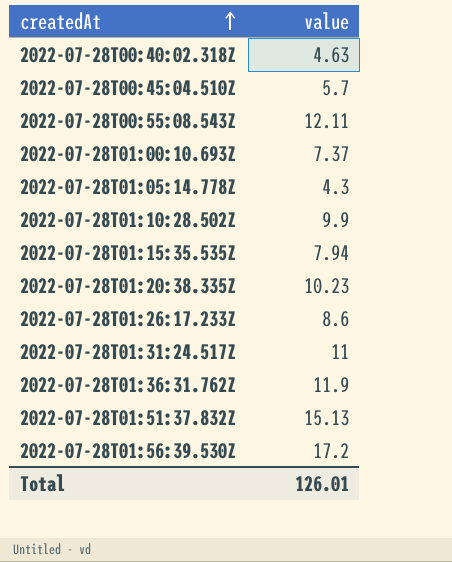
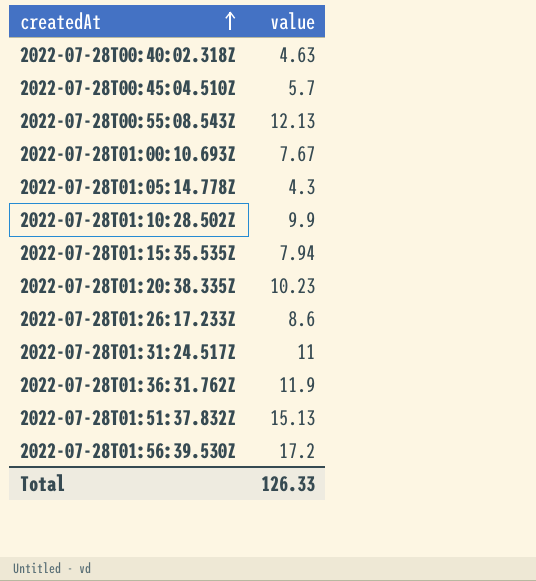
2022-07-28T00:55:08.543Z | value: 12.11 -> 12.13
2022-07-28T01:00:10.693Z | value: 7.37 -> 7.67
Total | value: 126.01 -> 126.33

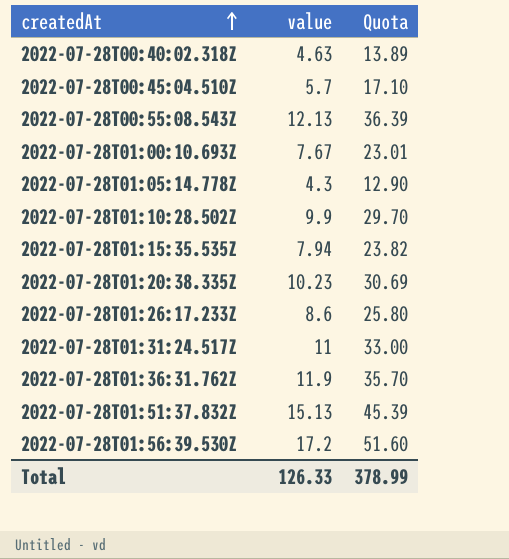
column Quota | formula: none -> [value] * 3

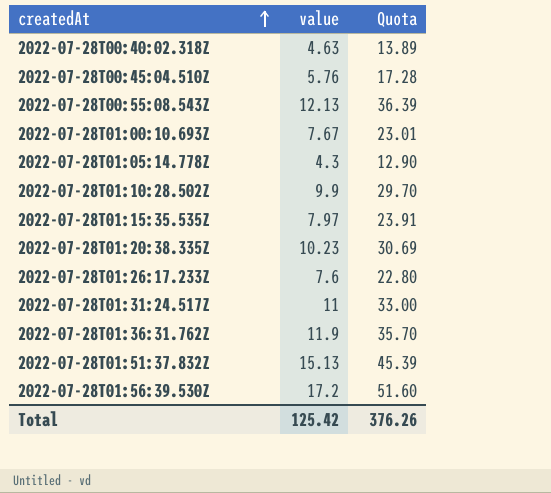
2022-07-28T00:45:04.510Z | value: 5.7 -> 5.76
2022-07-28T00:45:04.510Z | Quota: 17.10 -> 17.28
2022-07-28T01:15:35.535Z | value: 7.94 -> 7.97
2022-07-28T01:15:35.535Z | Quota: 23.82 -> 23.91
2022-07-28T01:26:17.233Z | value: 8.6 -> 7.6
2022-07-28T01:26:17.233Z | Quota: 25.80 -> 22.80
Total | value: 126.33 -> 125.42
Total | Quota: 378.99 -> 376.26

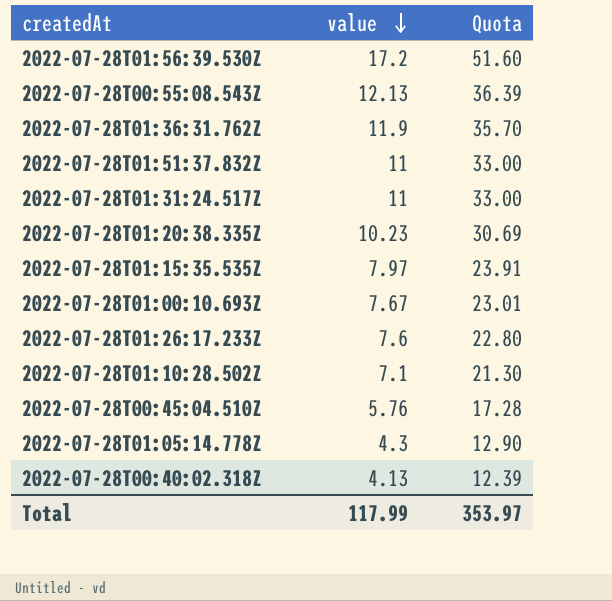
row order: createdAt ascending -> value descending
2022-07-28T01:51:37.832Z | value: 15.13 -> 11
2022-07-28T01:51:37.832Z | Quota: 45.39 -> 33.00
2022-07-28T01:10:28.502Z | value: 9.9 -> 7.1
2022-07-28T01:10:28.502Z | Quota: 29.70 -> 21.30
2022-07-28T00:40:02.318Z | value: 4.63 -> 4.13
2022-07-28T00:40:02.318Z | Quota: 13.89 -> 12.39
Total | value: 125.42 -> 117.99
Total | Quota: 376.26 -> 353.97

